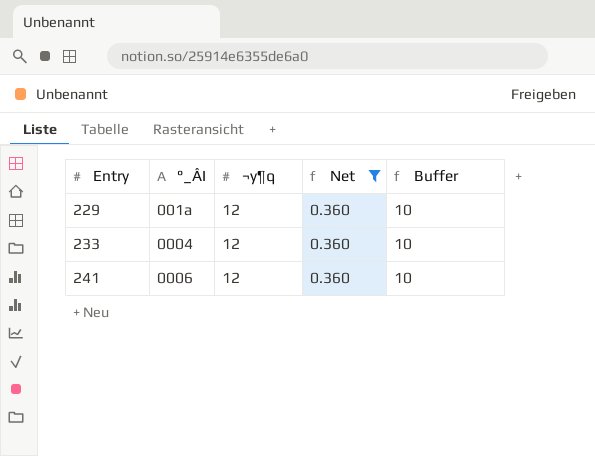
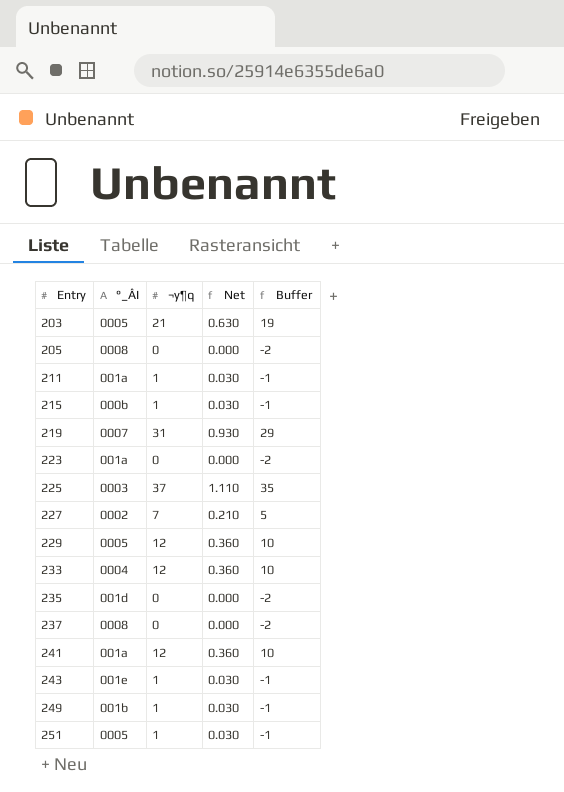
filter: Net = 0.360 -> none
229 | °_ÂI: 001a -> 0005
241 | °_ÂI: 0006 -> 001a

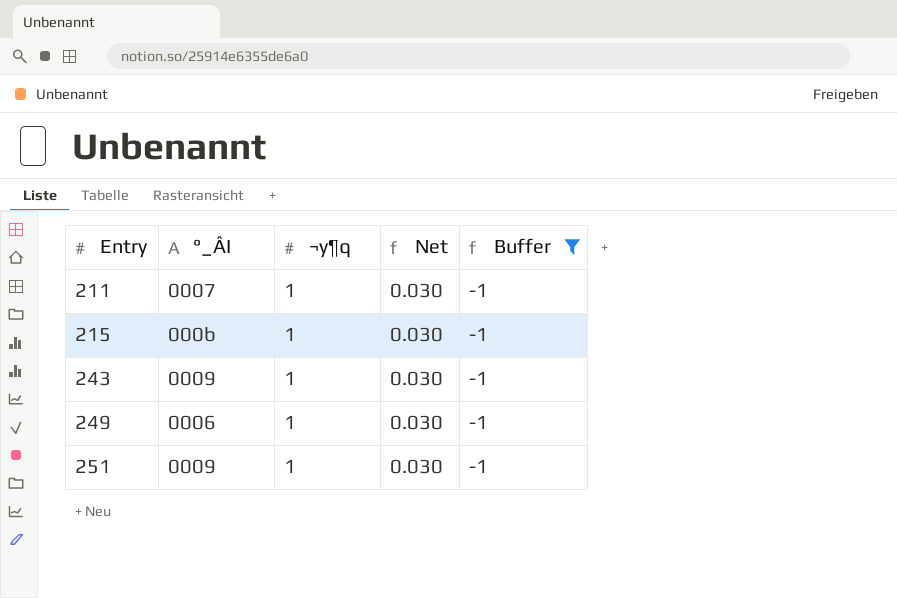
filter: none -> Buffer = -1
211 | °_ÂI: 001a -> 0007
243 | °_ÂI: 001e -> 0009
249 | °_ÂI: 001b -> 0006
251 | °_ÂI: 0005 -> 0009

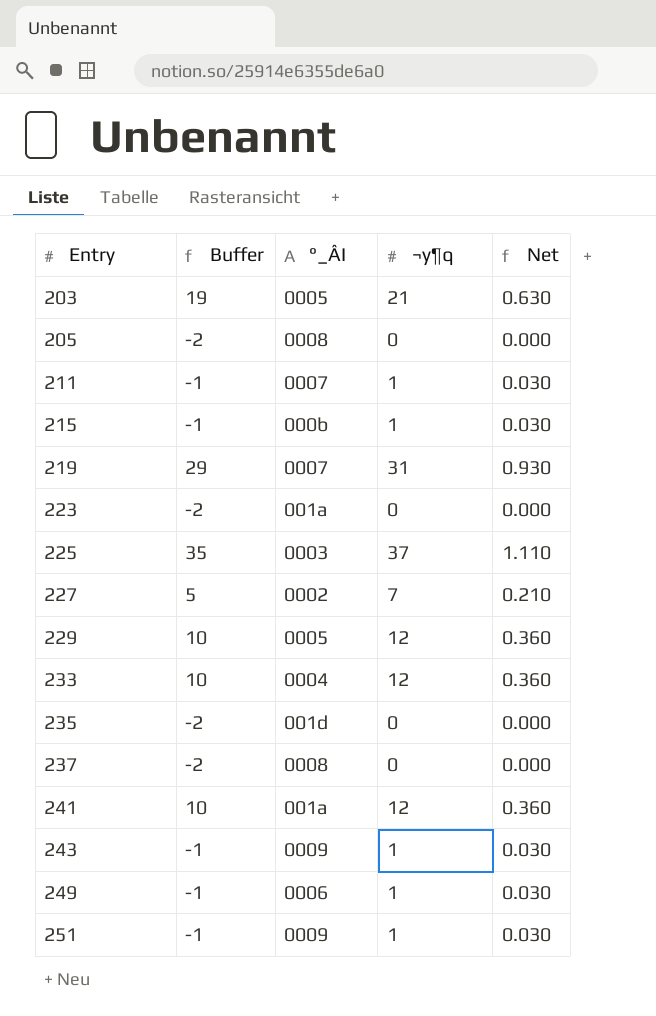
filter: Buffer = -1 -> none
column Buffer | position: 5 -> 2

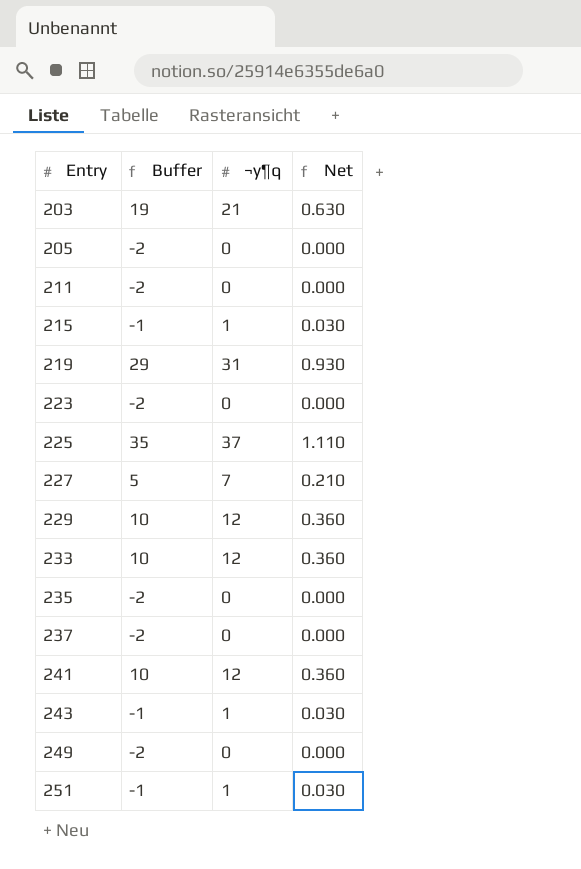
column °_ÂI | position: 3 -> none
211 | Buffer: -1 -> -2
211 | ¬y¶q: 1 -> 0
211 | Net: 0.030 -> 0.000
249 | Buffer: -1 -> -2
249 | ¬y¶q: 1 -> 0
249 | Net: 0.030 -> 0.000

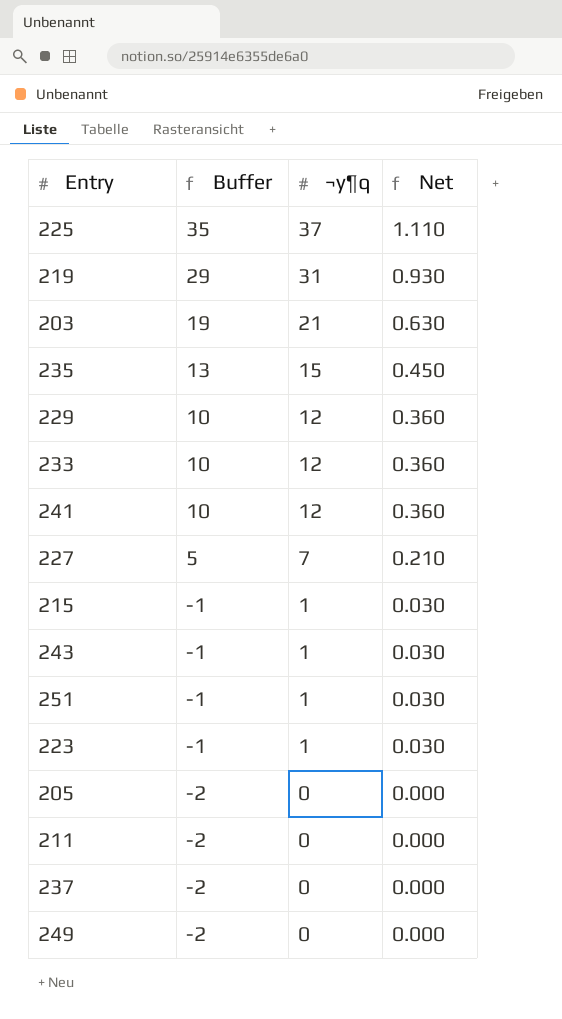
row order: Entry ascending -> Buffer descending
235 | Buffer: -2 -> 13
235 | ¬y¶q: 0 -> 15
235 | Net: 0.000 -> 0.450
223 | Buffer: -2 -> -1
223 | ¬y¶q: 0 -> 1
223 | Net: 0.000 -> 0.030

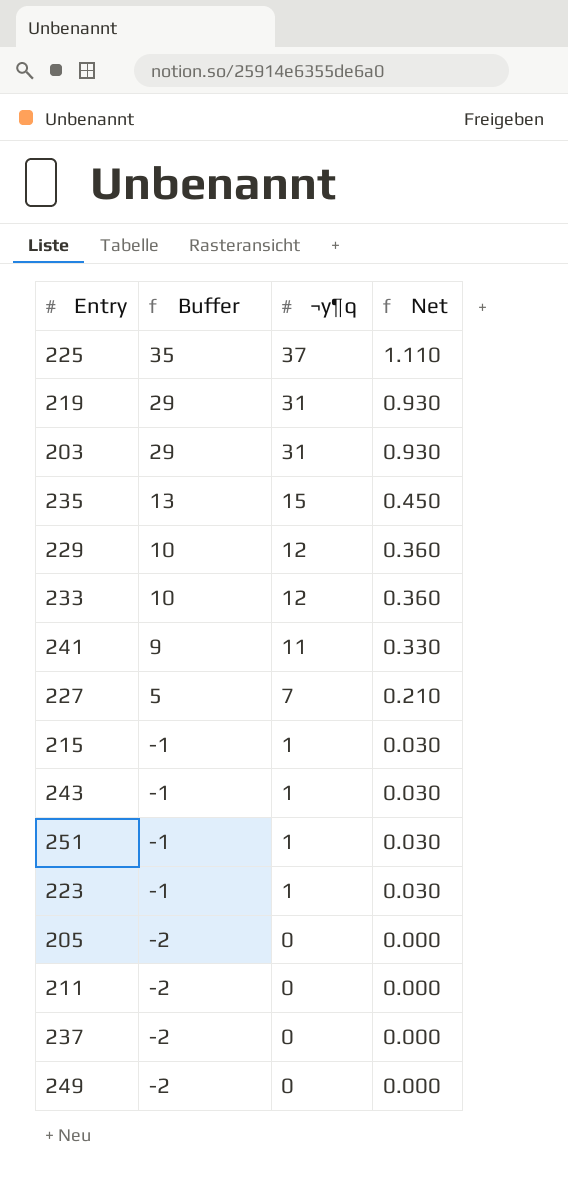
203 | Buffer: 19 -> 29
203 | ¬y¶q: 21 -> 31
203 | Net: 0.630 -> 0.930
241 | Buffer: 10 -> 9
241 | ¬y¶q: 12 -> 11
241 | Net: 0.360 -> 0.330

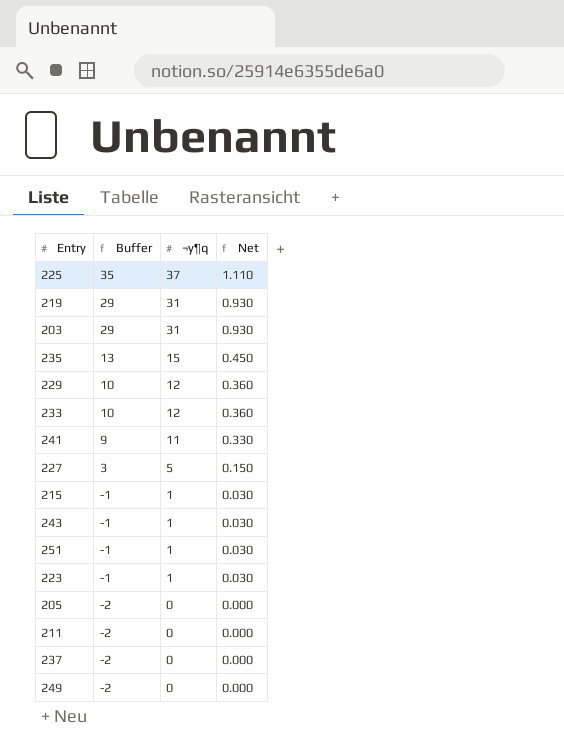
227 | Buffer: 5 -> 3
227 | ¬y¶q: 7 -> 5
227 | Net: 0.210 -> 0.150

